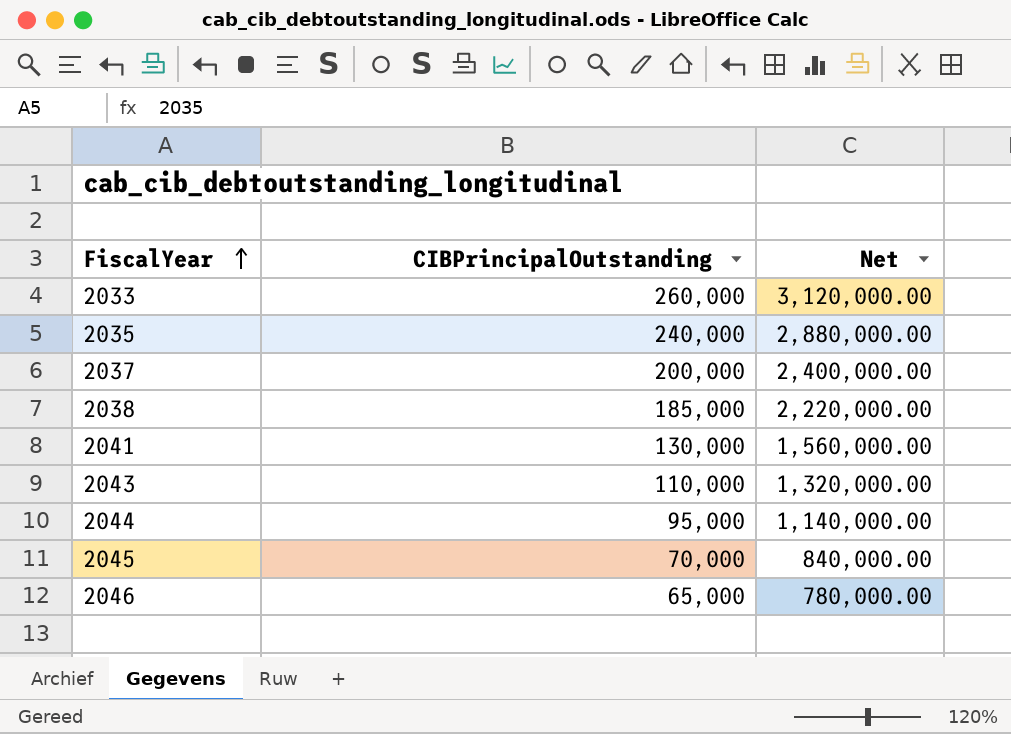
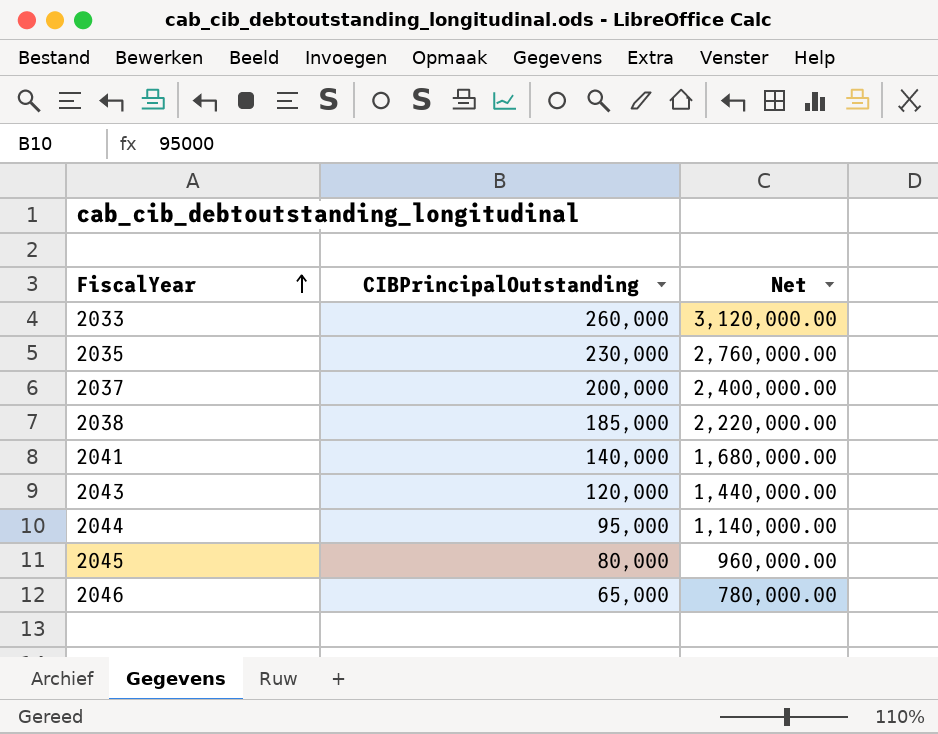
2035 | CIBPrincipalOutstanding: 240,000 -> 230,000
2035 | Net: 2,880,000.00 -> 2,760,000.00
2041 | CIBPrincipalOutstanding: 130,000 -> 140,000
2041 | Net: 1,560,000.00 -> 1,680,000.00
2043 | CIBPrincipalOutstanding: 110,000 -> 120,000
2043 | Net: 1,320,000.00 -> 1,440,000.00
2045 | CIBPrincipalOutstanding: 70,000 -> 80,000
2045 | Net: 840,000.00 -> 960,000.00

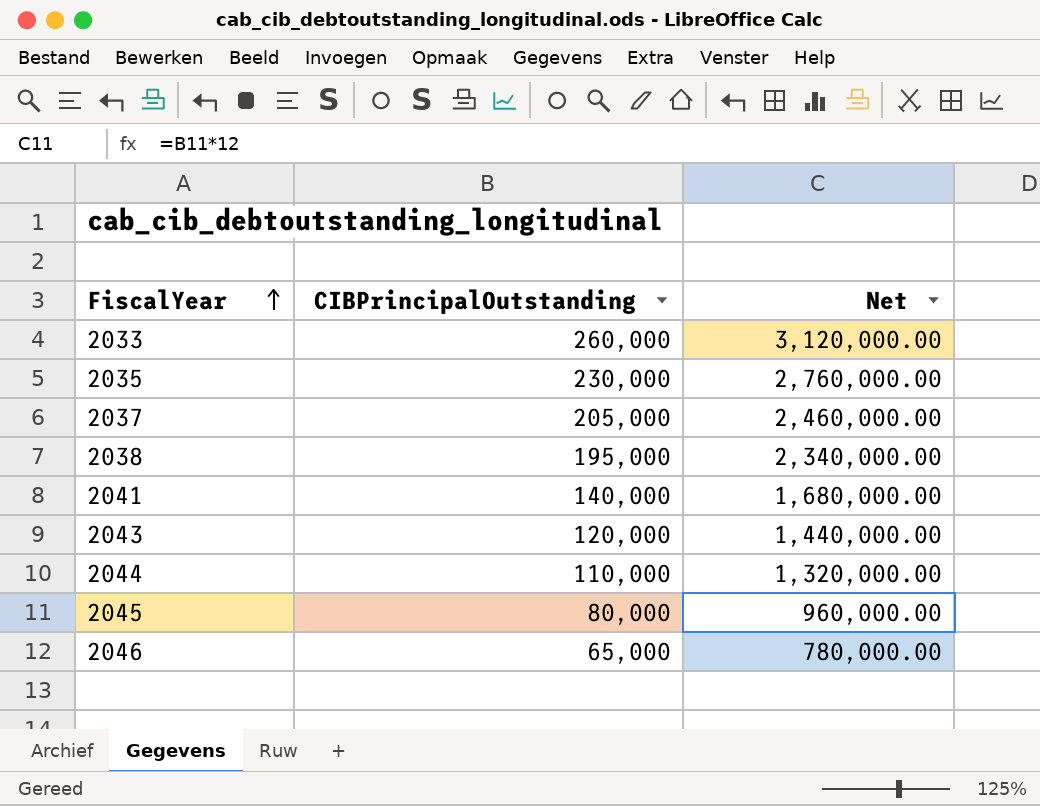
2037 | CIBPrincipalOutstanding: 200,000 -> 205,000
2037 | Net: 2,400,000.00 -> 2,460,000.00
2038 | CIBPrincipalOutstanding: 185,000 -> 195,000
2038 | Net: 2,220,000.00 -> 2,340,000.00
2044 | CIBPrincipalOutstanding: 95,000 -> 110,000
2044 | Net: 1,140,000.00 -> 1,320,000.00

